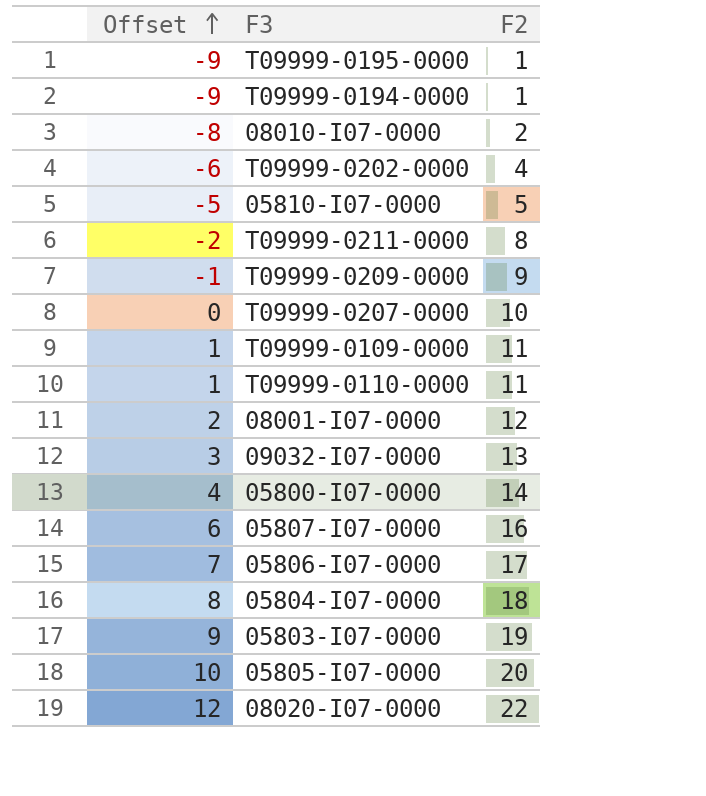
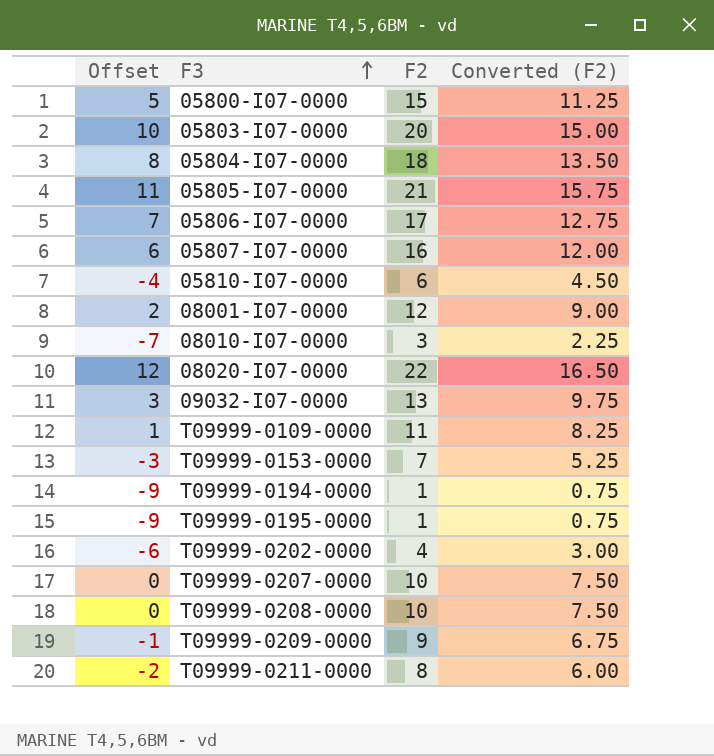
row order: Offset ascending -> F3 ascending
column Converted (F2) | formula: none -> [F2] * 0.75
row T09999-0110-0000: 1 | 11 -> none
05800-I07-0000 | Offset: 4 -> 5
05800-I07-0000 | F2: 14 -> 15
05803-I07-0000 | Offset: 9 -> 10
05803-I07-0000 | F2: 19 -> 20
05805-I07-0000 | Offset: 10 -> 11
05805-I07-0000 | F2: 20 -> 21
05810-I07-0000 | Offset: -5 -> -4
05810-I07-0000 | F2: 5 -> 6
08010-I07-0000 | Offset: -8 -> -7
08010-I07-0000 | F2: 2 -> 3
row T09999-0153-0000: none -> -3 | 7 | 5.25
row T09999-0208-0000: none -> 0 | 10 | 7.50

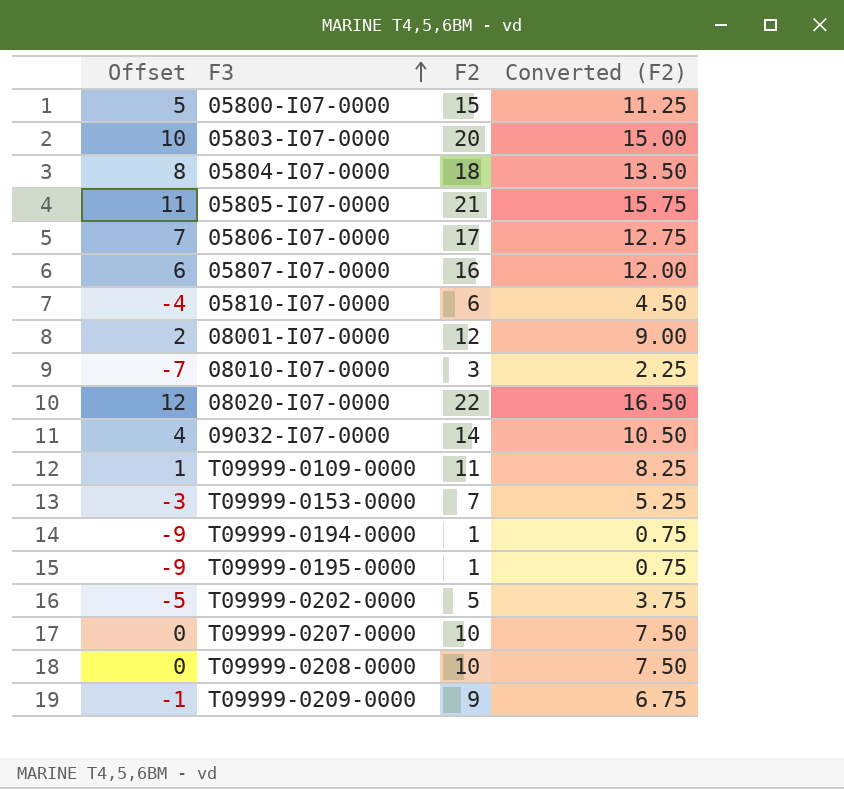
row T09999-0211-0000: -2 | 8 | 6.00 -> none
09032-I07-0000 | Offset: 3 -> 4
09032-I07-0000 | F2: 13 -> 14
09032-I07-0000 | Converted (F2): 9.75 -> 10.50
T09999-0202-0000 | Offset: -6 -> -5
T09999-0202-0000 | F2: 4 -> 5
T09999-0202-0000 | Converted (F2): 3.00 -> 3.75

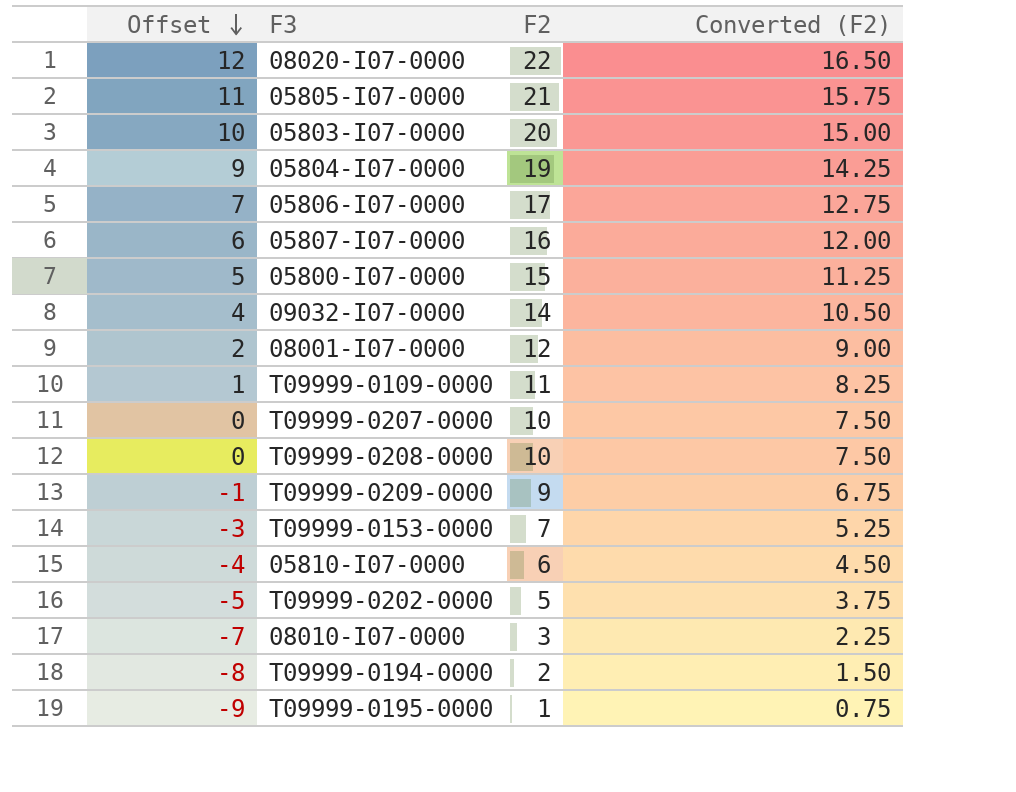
row order: F3 ascending -> Offset descending
05804-I07-0000 | Offset: 8 -> 9
05804-I07-0000 | F2: 18 -> 19
05804-I07-0000 | Converted (F2): 13.50 -> 14.25
T09999-0194-0000 | Offset: -9 -> -8
T09999-0194-0000 | F2: 1 -> 2
T09999-0194-0000 | Converted (F2): 0.75 -> 1.50

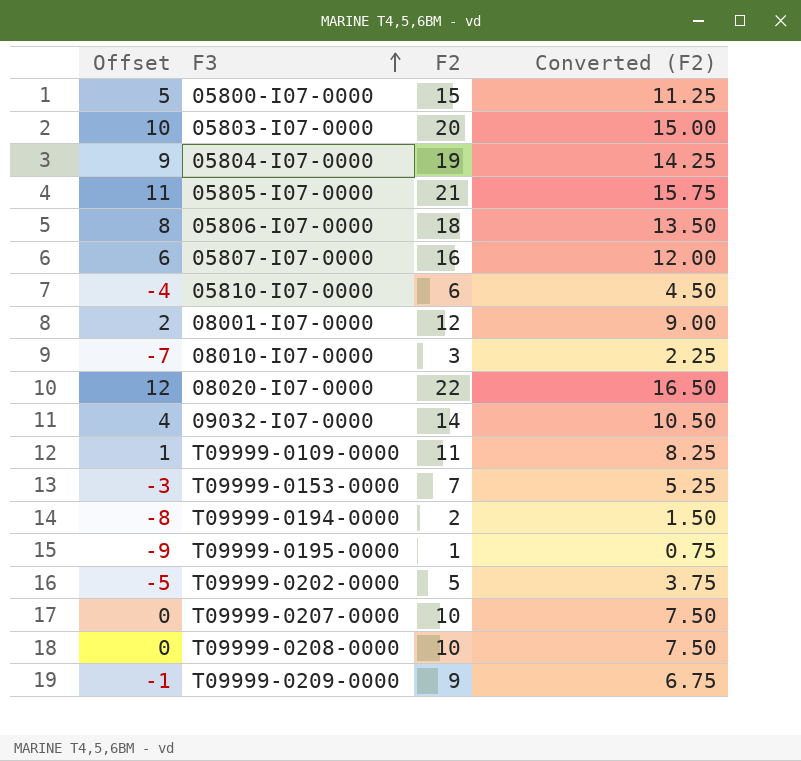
row order: Offset descending -> F3 ascending
05806-I07-0000 | Offset: 7 -> 8
05806-I07-0000 | F2: 17 -> 18
05806-I07-0000 | Converted (F2): 12.75 -> 13.50

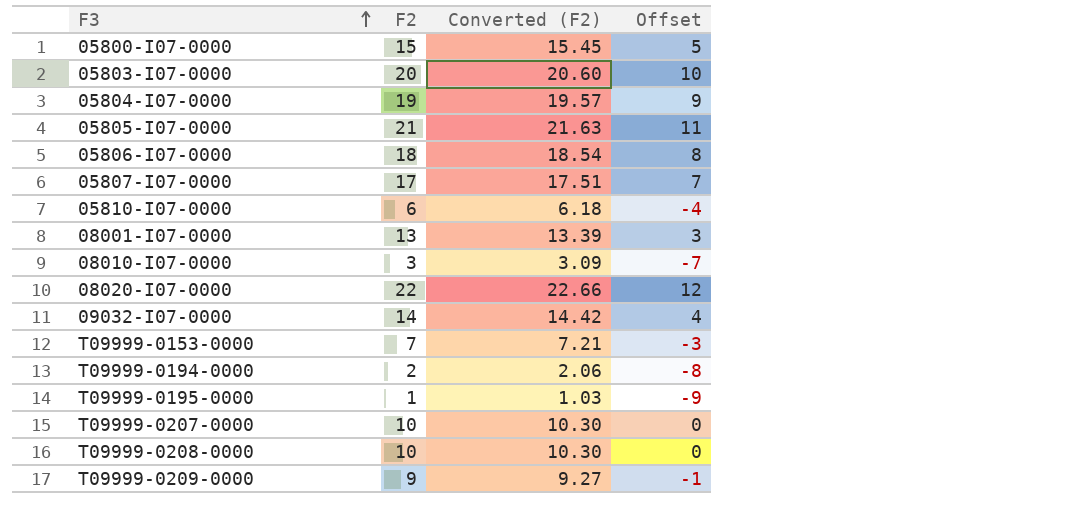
column Converted (F2) | formula: [F2] * 0.75 -> [F2] * 1.03
column Offset | position: 1 -> 4
row T09999-0109-0000: 1 | 11 | 8.25 -> none
row T09999-0202-0000: -5 | 5 | 3.75 -> none
05807-I07-0000 | F2: 16 -> 17
05807-I07-0000 | Offset: 6 -> 7
08001-I07-0000 | F2: 12 -> 13
08001-I07-0000 | Offset: 2 -> 3

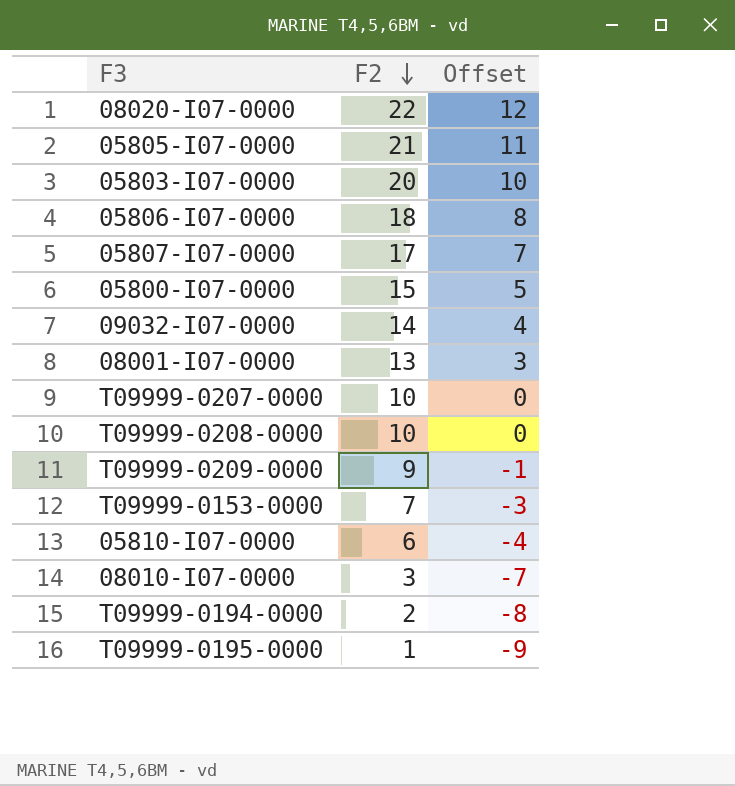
row order: F3 ascending -> F2 descending
column Converted (F2) | formula: [F2] * 1.03 -> none
row 05804-I07-0000: 19 | 19.57 | 9 -> none

